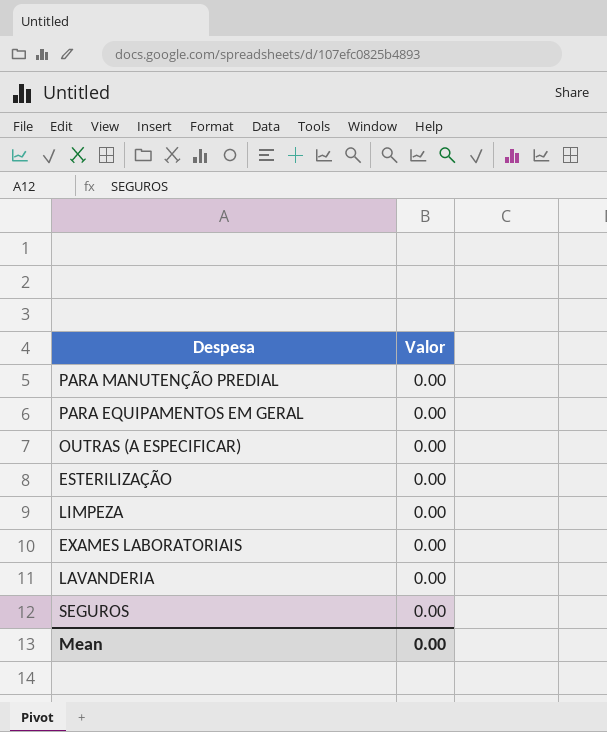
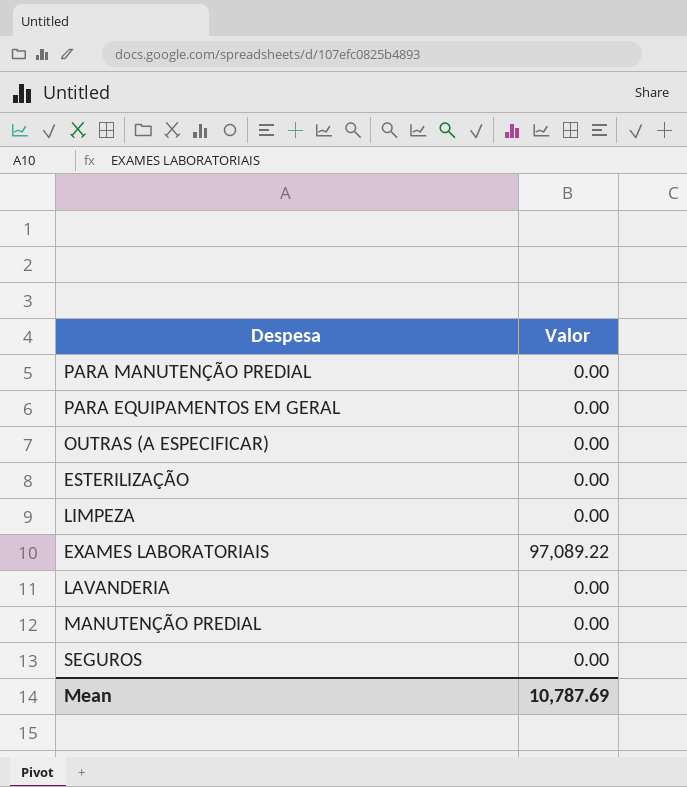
EXAMES LABORATORIAIS | Valor: 0.00 -> 97,089.22
row MANUTENÇÃO PREDIAL: none -> 0.00
Mean | Valor: 0.00 -> 10,787.69

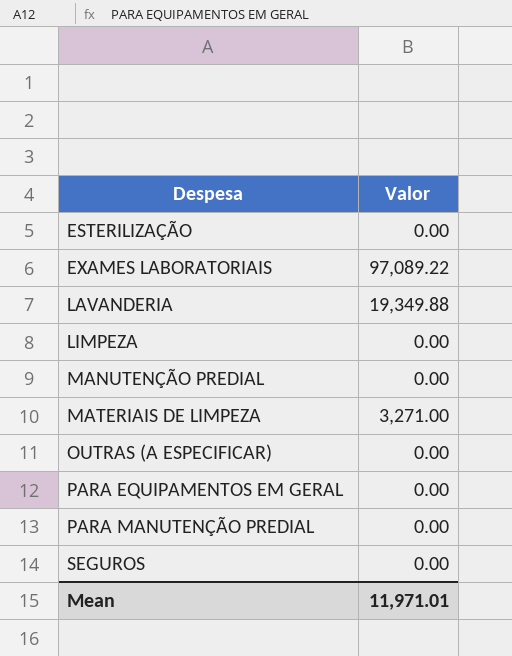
row order: none -> Despesa ascending
LAVANDERIA | Valor: 0.00 -> 19,349.88
row MATERIAIS DE LIMPEZA: none -> 3,271.00
Mean | Valor: 10,787.69 -> 11,971.01

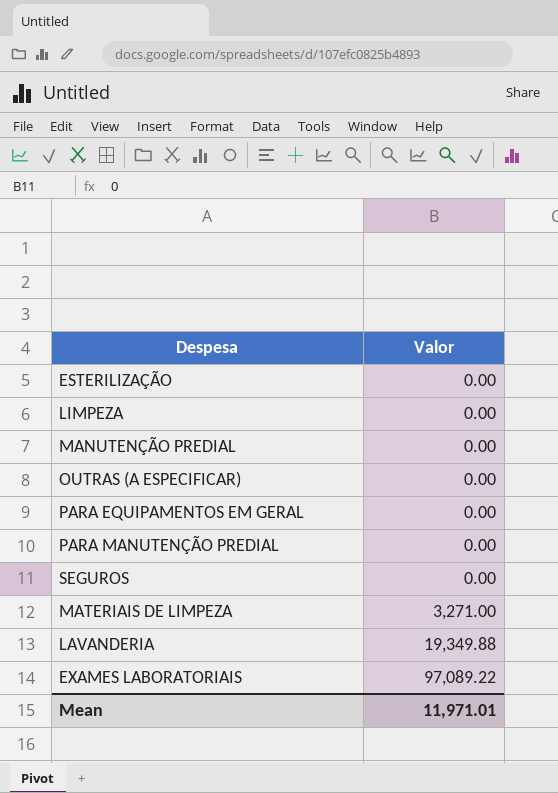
row order: Despesa ascending -> Valor ascending

